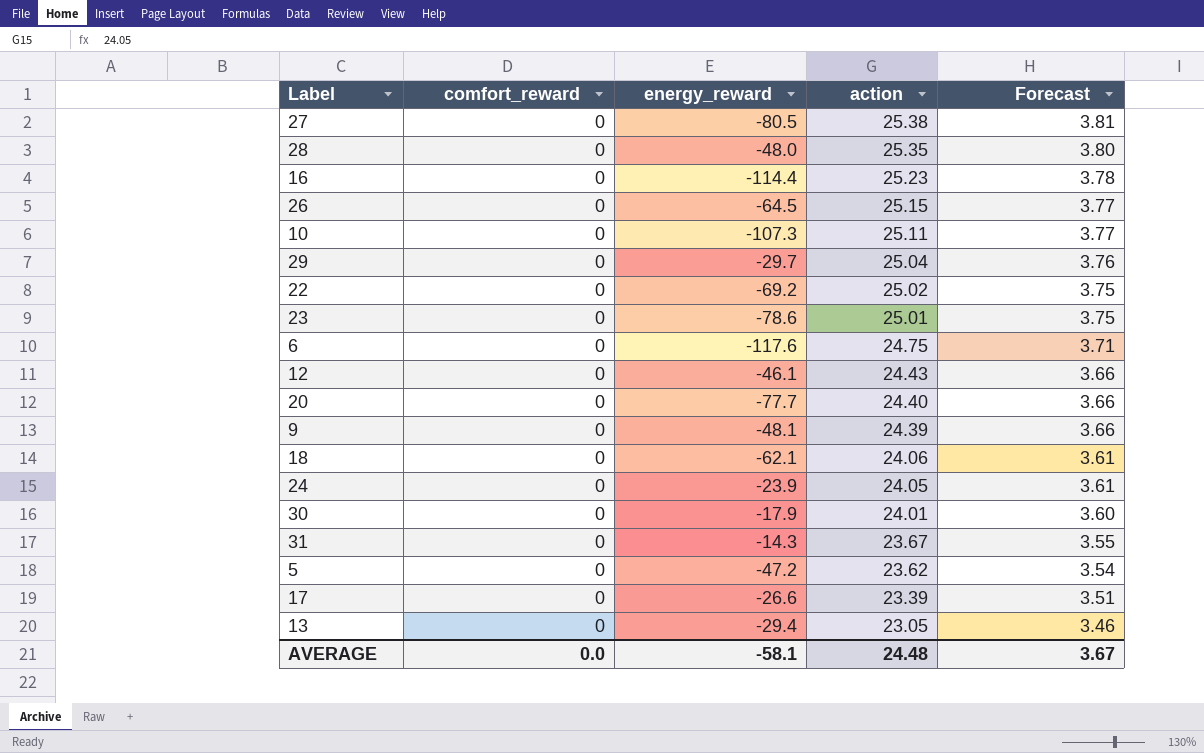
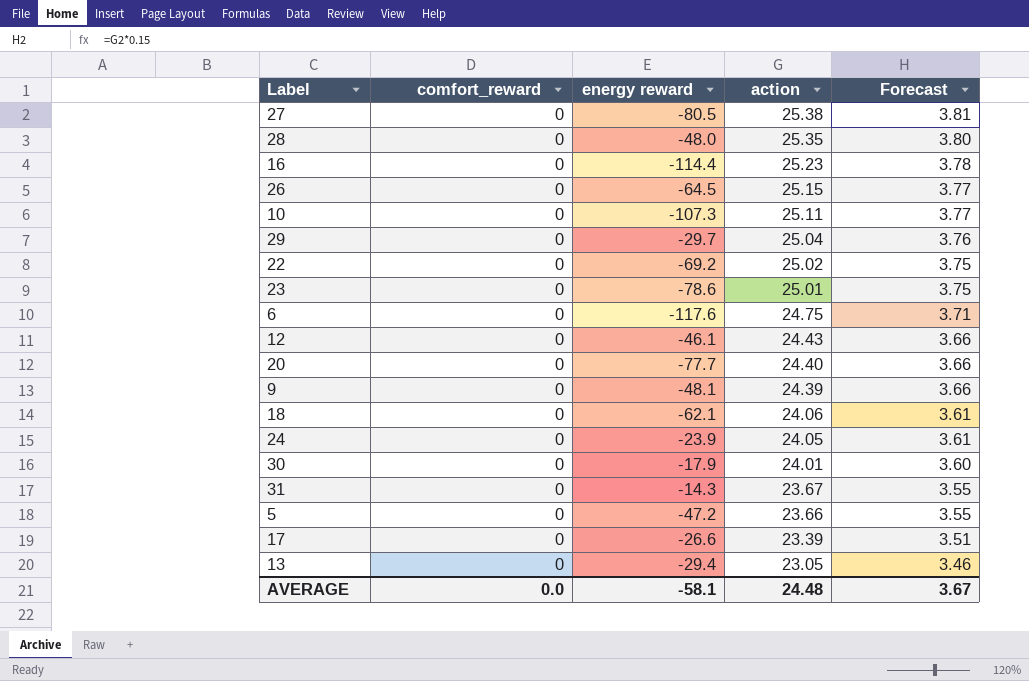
column name: energy_reward -> energy reward
5 | action: 23.62 -> 23.66
5 | Forecast: 3.54 -> 3.55

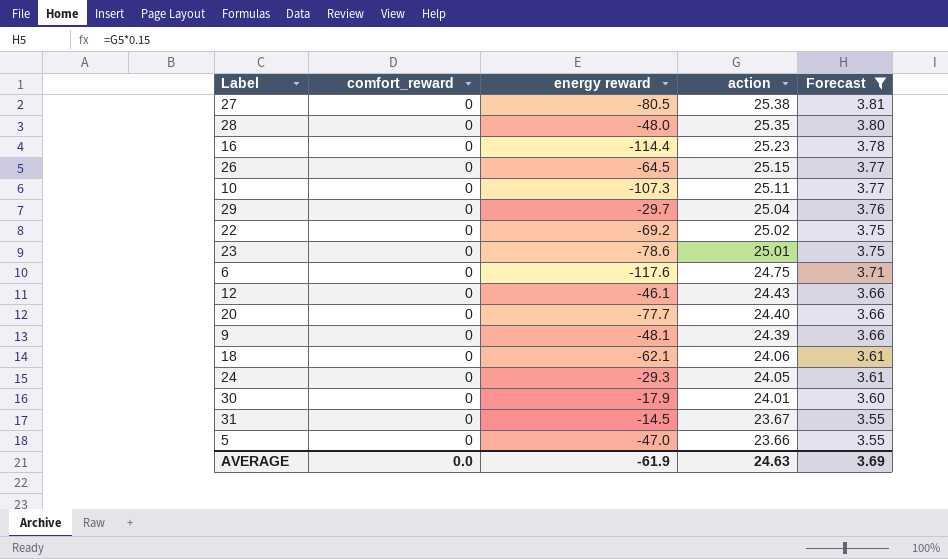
filter: none -> Forecast >= 3.55
24 | energy reward: -23.9 -> -29.3
31 | energy reward: -14.3 -> -14.5
5 | energy reward: -47.2 -> -47.0
AVERAGE | energy reward: -58.1 -> -61.9
AVERAGE | action: 24.48 -> 24.63
AVERAGE | Forecast: 3.67 -> 3.69

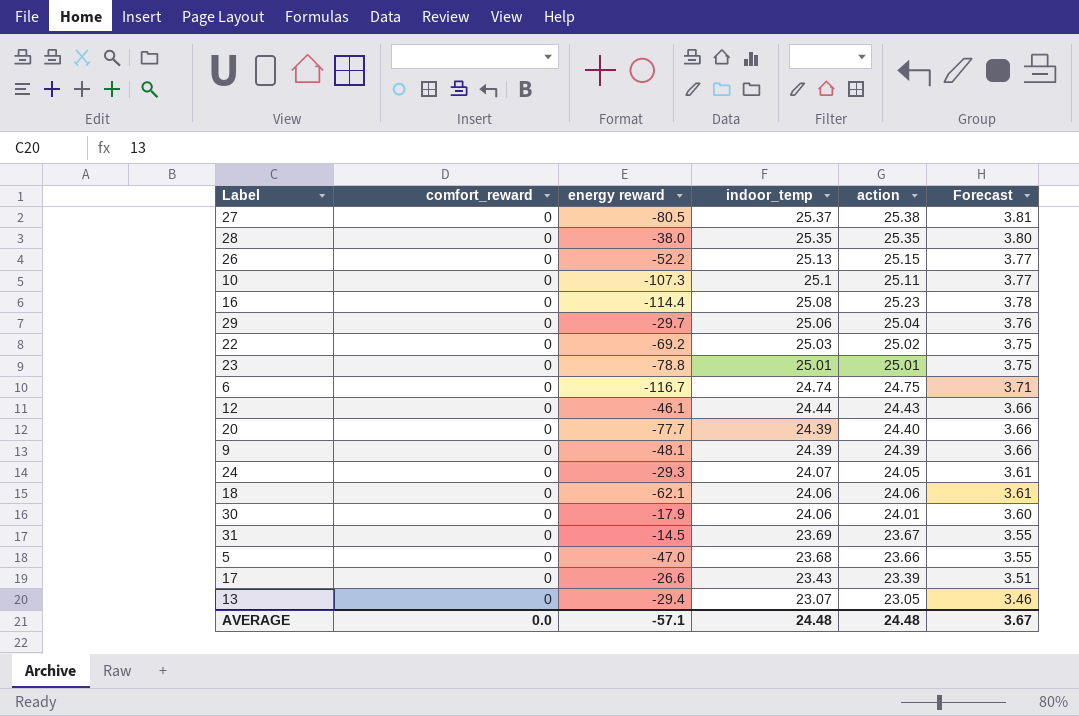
filter: Forecast >= 3.55 -> none
row order: action descending -> indoor_temp descending
column indoor_temp | position: none -> 4
28 | energy reward: -48.0 -> -38.0
26 | energy reward: -64.5 -> -52.2
23 | energy reward: -78.6 -> -78.8
6 | energy reward: -117.6 -> -116.7
AVERAGE | energy reward: -61.9 -> -57.1
AVERAGE | action: 24.63 -> 24.48
AVERAGE | Forecast: 3.69 -> 3.67

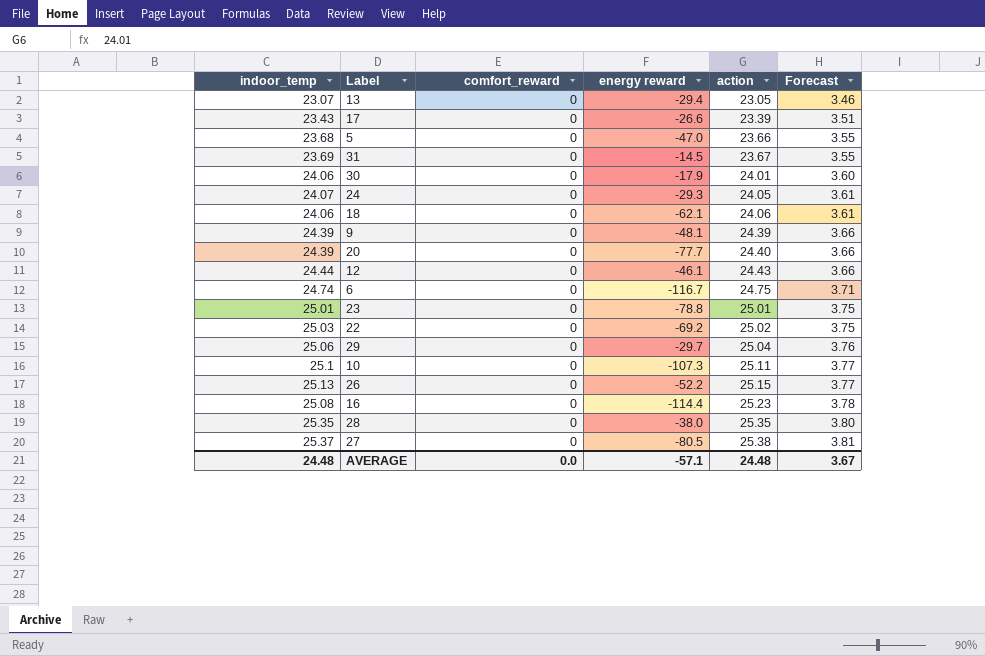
row order: indoor_temp descending -> action ascending
column indoor_temp | position: 4 -> 1

